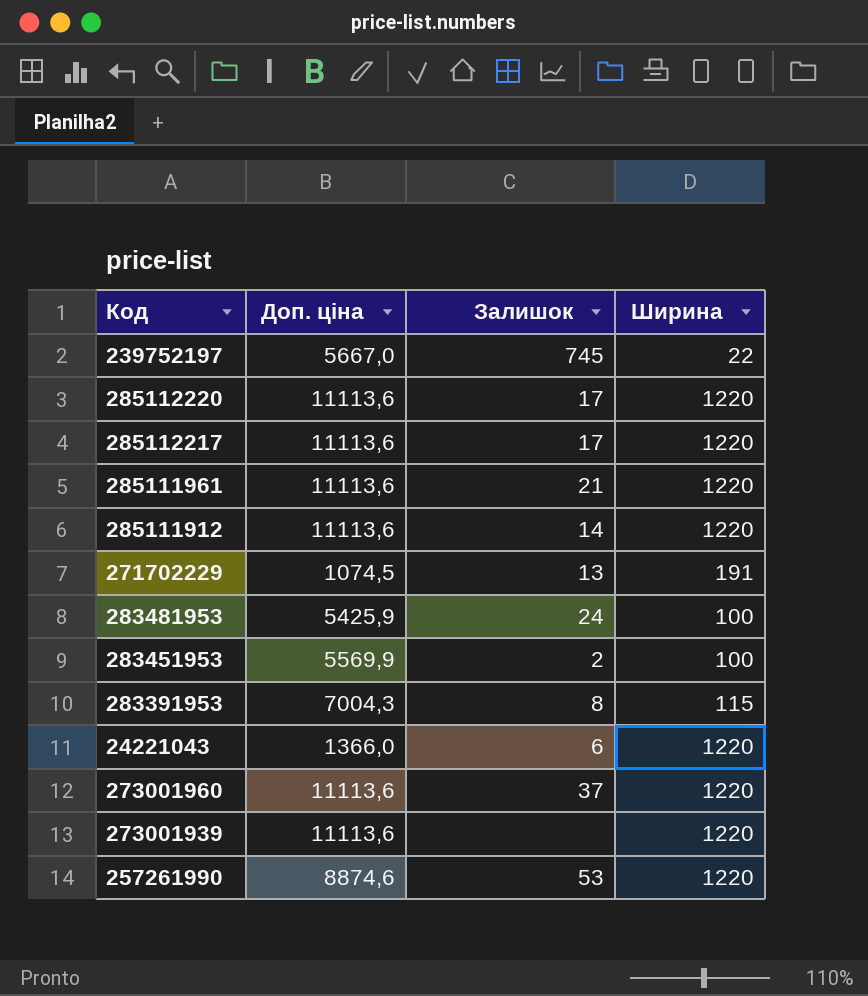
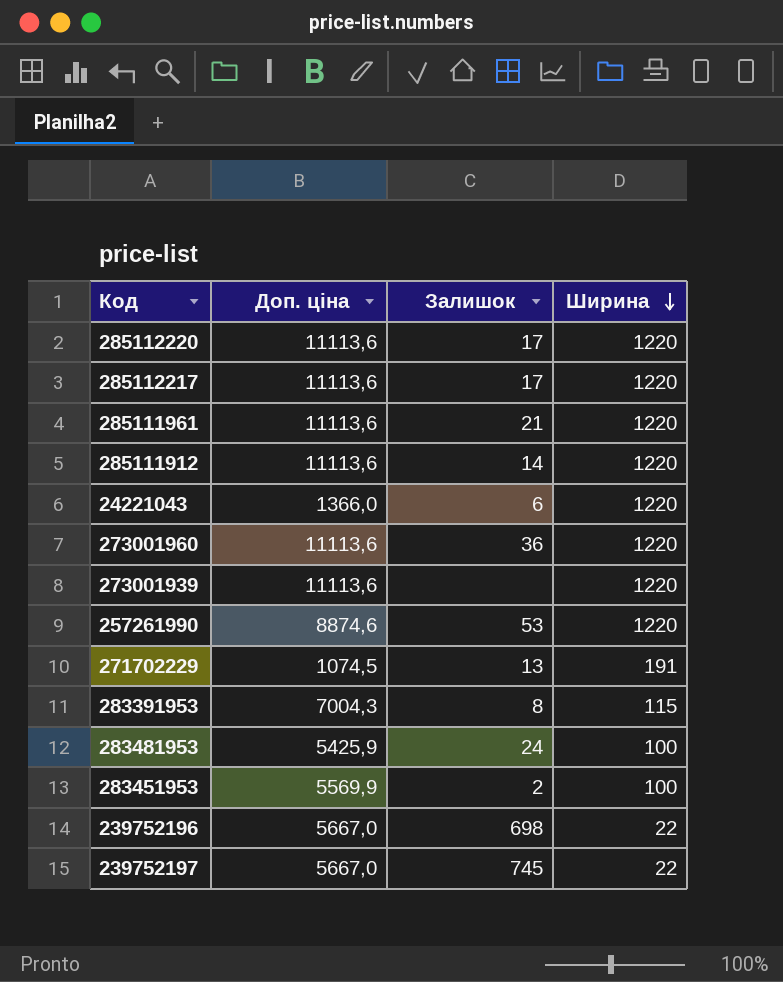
row order: none -> Ширина descending
273001960 | Залишок: 37 -> 36
row 239752196: none -> 5667,0 | 698 | 22

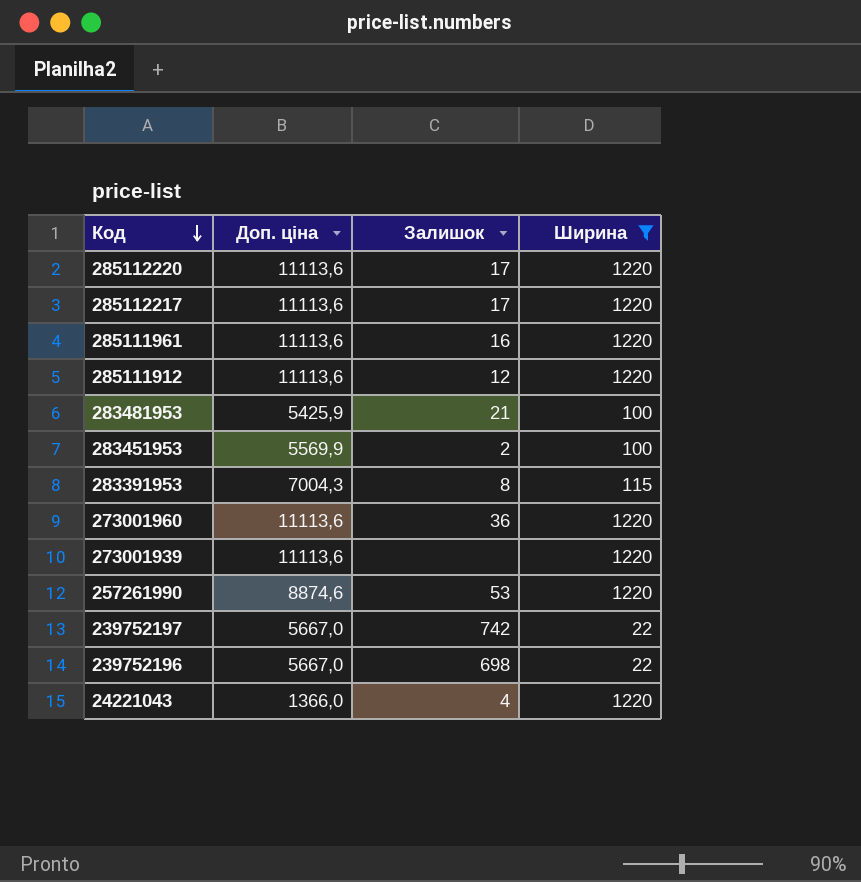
filter: none -> Ширина != 191
row order: Ширина descending -> Код descending
285111961 | Залишок: 21 -> 16
285111912 | Залишок: 14 -> 12
283481953 | Залишок: 24 -> 21
239752197 | Залишок: 745 -> 742
24221043 | Залишок: 6 -> 4

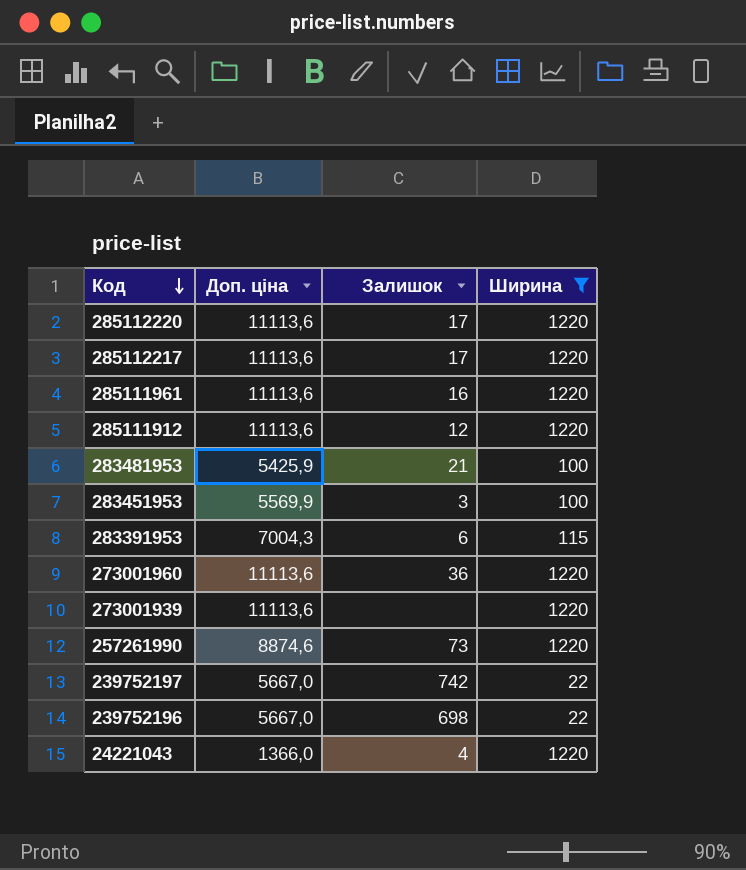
283451953 | Залишок: 2 -> 3
283391953 | Залишок: 8 -> 6
257261990 | Залишок: 53 -> 73

